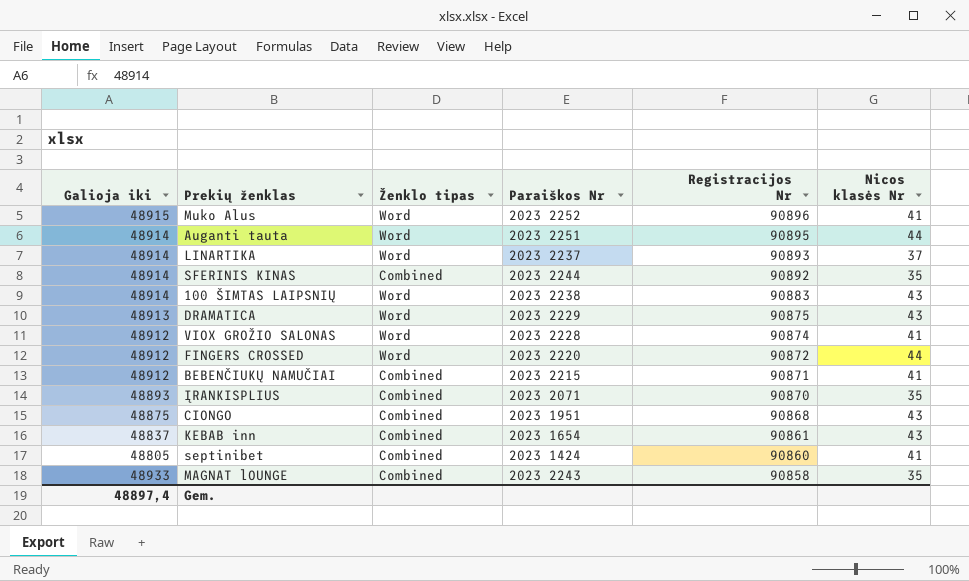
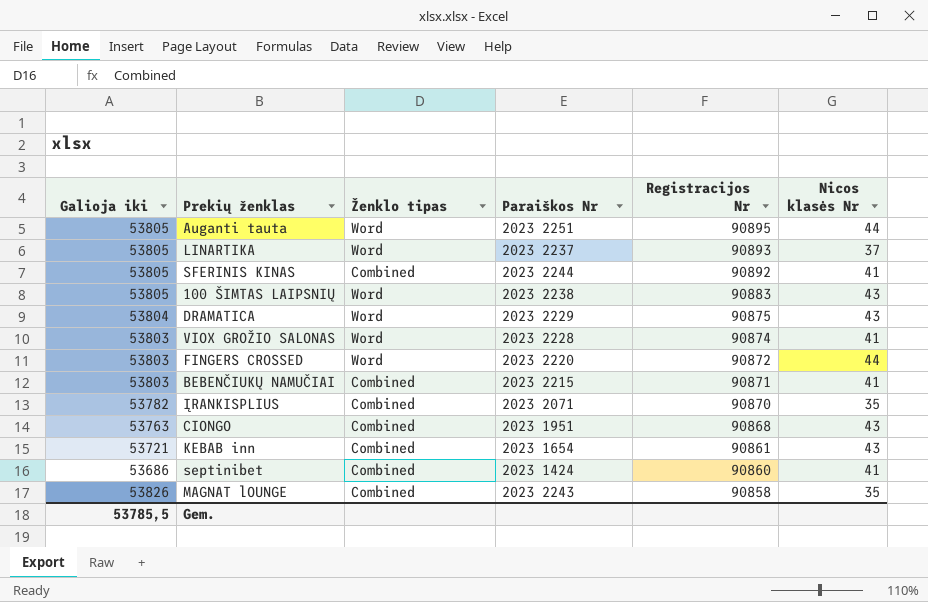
row Muko Alus: 48915 | Word | 2023 2252 | 90896 | 41 -> none
Auganti tauta | Galioja iki: 48914 -> 53805
LINARTIKA | Galioja iki: 48914 -> 53805
SFERINIS KINAS | Galioja iki: 48914 -> 53805
SFERINIS KINAS | Nicos klasės Nr: 35 -> 41
100 ŠIMTAS LAIPSNIŲ | Galioja iki: 48914 -> 53805
DRAMATICA | Galioja iki: 48913 -> 53804
VIOX GROŽIO SALONAS | Galioja iki: 48912 -> 53803
FINGERS CROSSED | Galioja iki: 48912 -> 53803
BEBENČIUKŲ NAMUČIAI | Galioja iki: 48912 -> 53803
ĮRANKISPLIUS | Galioja iki: 48893 -> 53782
CIONGO | Galioja iki: 48875 -> 53763
KEBAB inn | Galioja iki: 48837 -> 53721
septinibet | Galioja iki: 48805 -> 53686
MAGNAT lOUNGE | Galioja iki: 48933 -> 53826
Gem. | Galioja iki: 48897,4 -> 53785,5

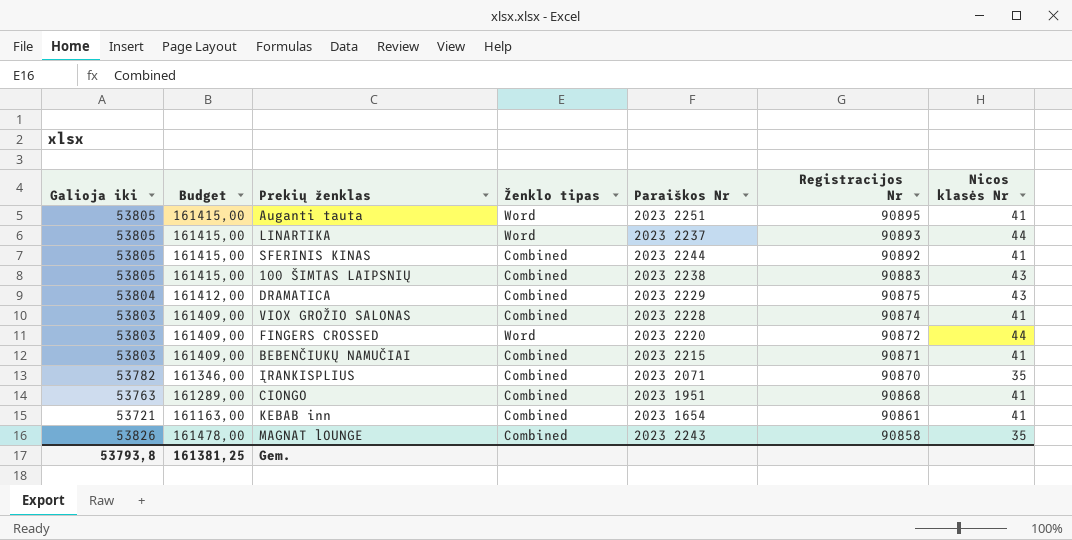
column Budget | formula: none -> [Galioja iki] * 3
row septinibet: 53686 | Combined | 2023 1424 | 90860 | 41 -> none
Auganti tauta | Nicos klasės Nr: 44 -> 41
LINARTIKA | Nicos klasės Nr: 37 -> 44
100 ŠIMTAS LAIPSNIŲ | Ženklo tipas: Word -> Combined
DRAMATICA | Ženklo tipas: Word -> Combined
VIOX GROŽIO SALONAS | Ženklo tipas: Word -> Combined
CIONGO | Nicos klasės Nr: 43 -> 41
KEBAB inn | Nicos klasės Nr: 43 -> 41
Gem. | Galioja iki: 53785,5 -> 53793,8

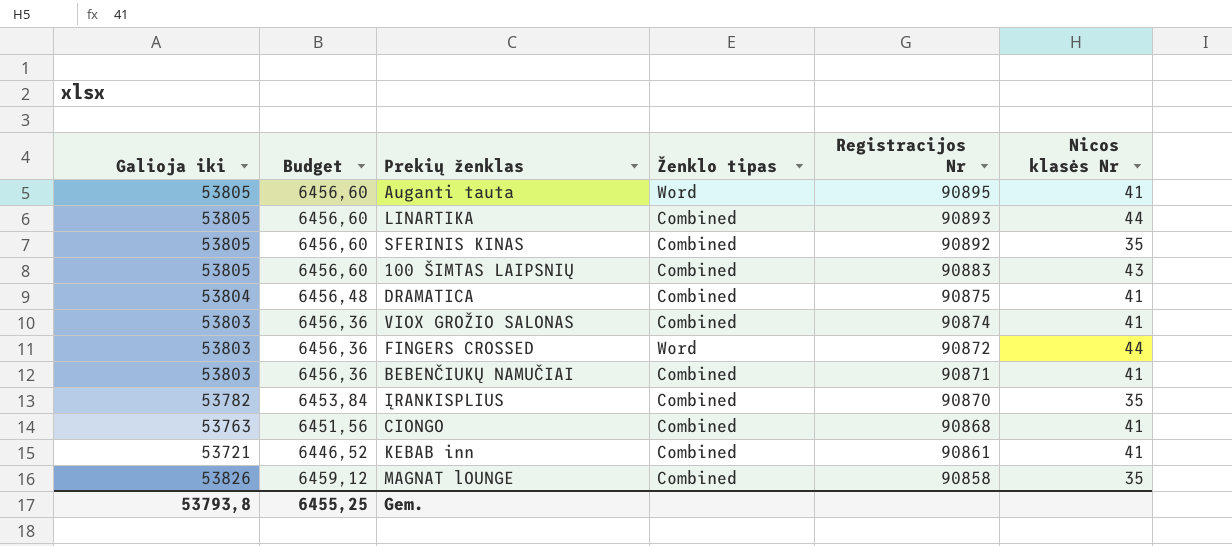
column Paraiškos Nr | position: 5 -> none
column Budget | formula: [Galioja iki] * 3 -> [Galioja iki] * 0,12
LINARTIKA | Ženklo tipas: Word -> Combined
SFERINIS KINAS | Nicos klasės Nr: 41 -> 35
DRAMATICA | Nicos klasės Nr: 43 -> 41
Gem. | Budget: 161381,25 -> 6455,25

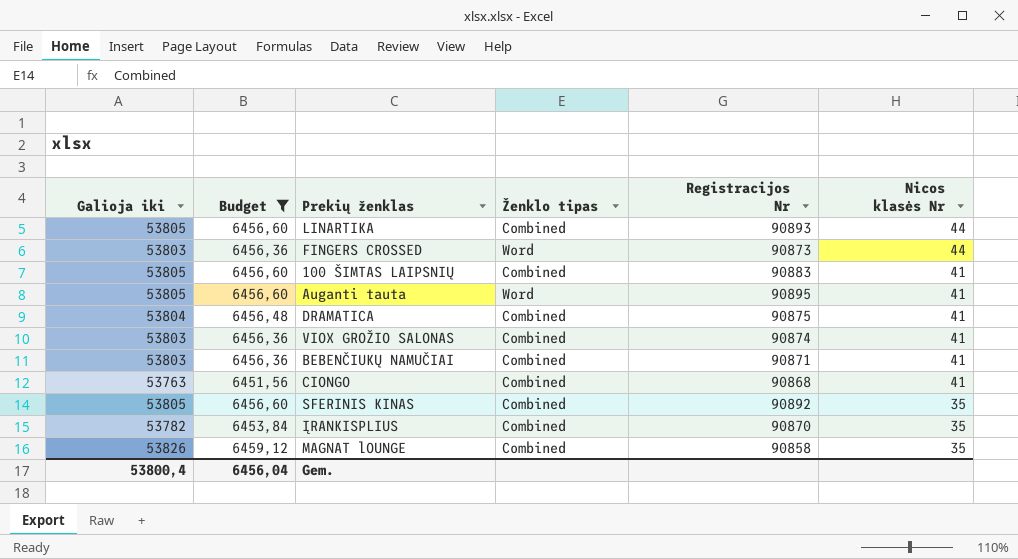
filter: none -> Budget != 6446,52
row order: Registracijos Nr descending -> Nicos klasės Nr descending
FINGERS CROSSED | Registracijos Nr: 90872 -> 90873
100 ŠIMTAS LAIPSNIŲ | Nicos klasės Nr: 43 -> 41
Gem. | Galioja iki: 53793,8 -> 53800,4
Gem. | Budget: 6455,25 -> 6456,04

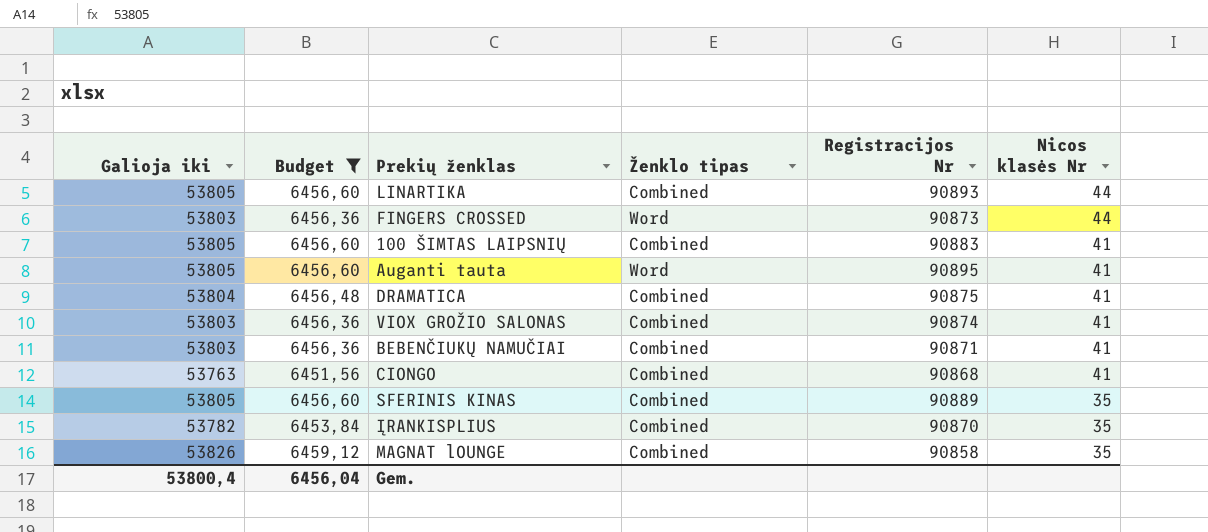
SFERINIS KINAS | Registracijos Nr: 90892 -> 90889

